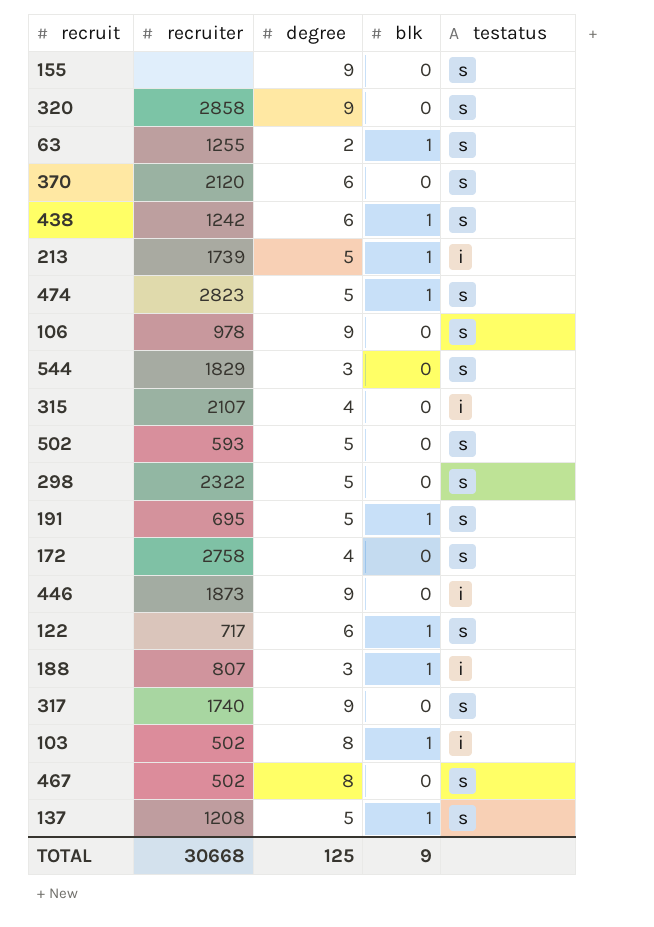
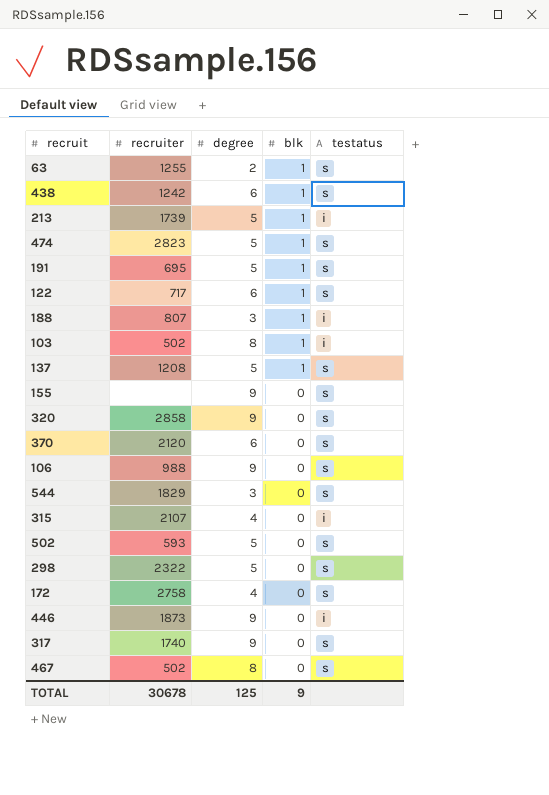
row order: none -> blk descending
106 | recruiter: 978 -> 988
TOTAL | recruiter: 30668 -> 30678

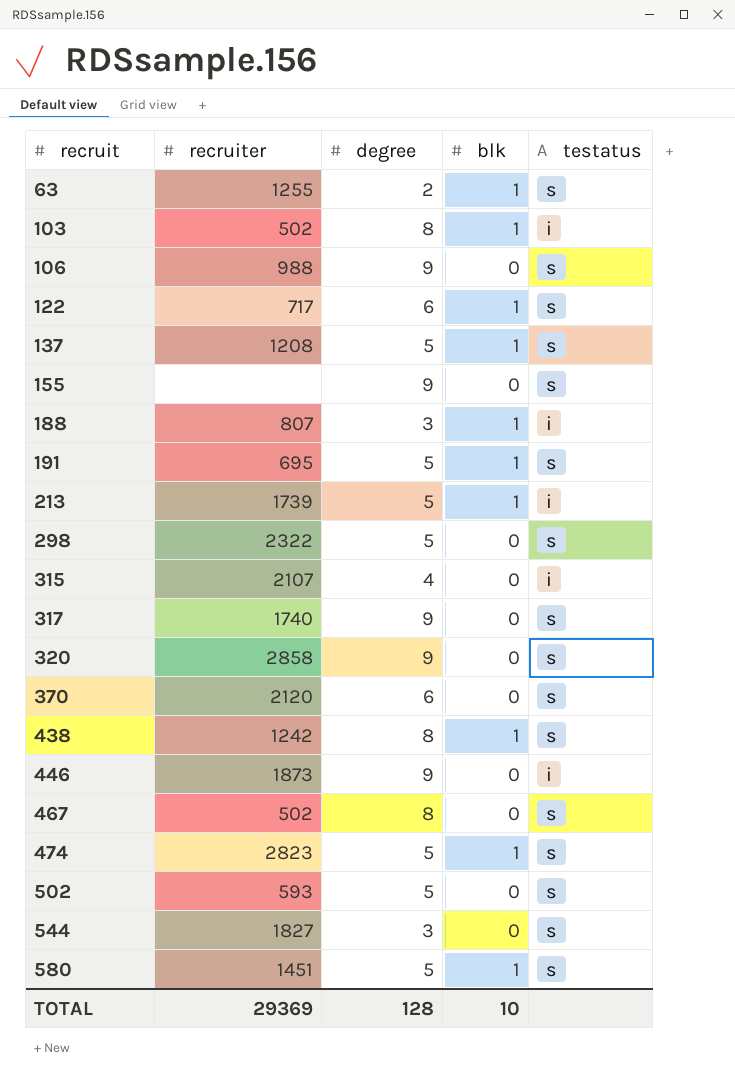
row order: blk descending -> recruit ascending
row 172: 2758 | 4 | 0 | s -> none
438 | degree: 6 -> 8
544 | recruiter: 1829 -> 1827
row 580: none -> 1451 | 5 | 1 | s
TOTAL | recruiter: 30678 -> 29369
TOTAL | degree: 125 -> 128
TOTAL | blk: 9 -> 10

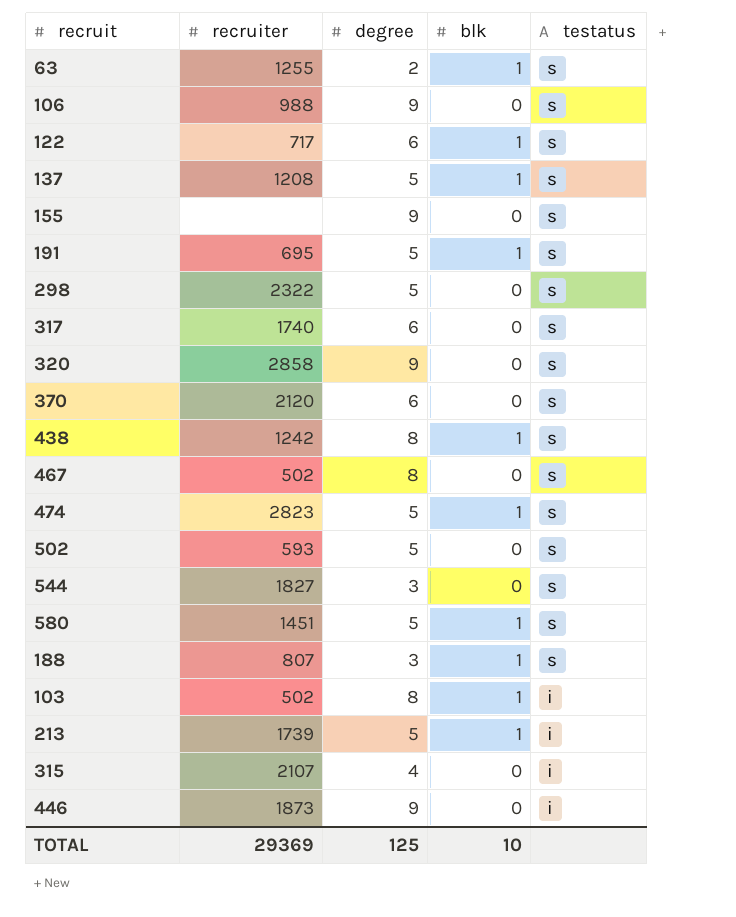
row order: recruit ascending -> testatus descending
317 | degree: 9 -> 6
188 | testatus: i -> s
TOTAL | degree: 128 -> 125

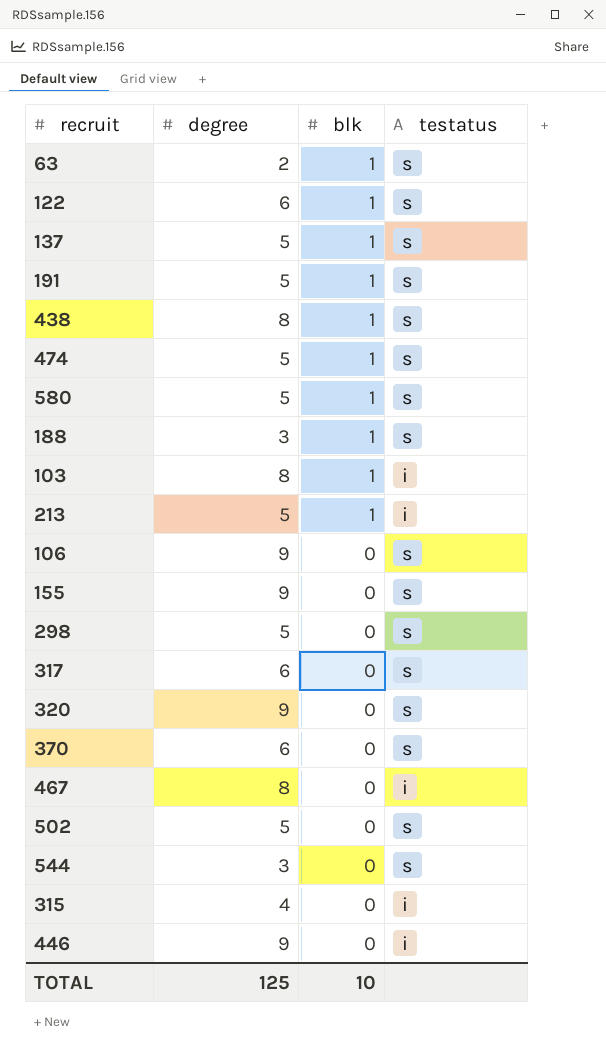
row order: testatus descending -> blk descending
column recruiter | position: 2 -> none
467 | testatus: s -> i

